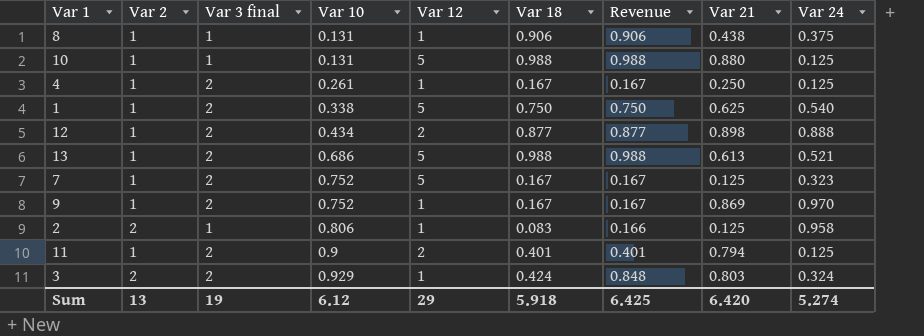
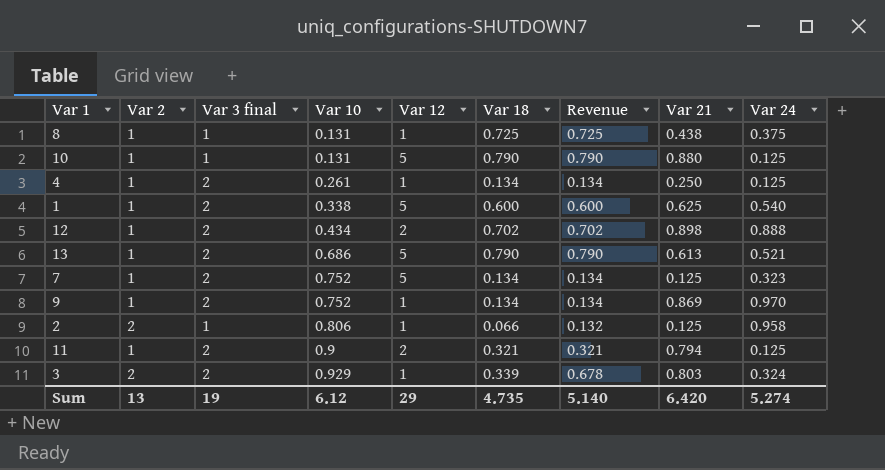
8 | Var 18: 0.906 -> 0.725
8 | Revenue: 0.906 -> 0.725
10 | Var 18: 0.988 -> 0.790
10 | Revenue: 0.988 -> 0.790
4 | Var 18: 0.167 -> 0.134
4 | Revenue: 0.167 -> 0.134
1 | Var 18: 0.750 -> 0.600
1 | Revenue: 0.750 -> 0.600
12 | Var 18: 0.877 -> 0.702
12 | Revenue: 0.877 -> 0.702
13 | Var 18: 0.988 -> 0.790
13 | Revenue: 0.988 -> 0.790
7 | Var 18: 0.167 -> 0.134
7 | Revenue: 0.167 -> 0.134
9 | Var 18: 0.167 -> 0.134
9 | Revenue: 0.167 -> 0.134
2 | Var 18: 0.083 -> 0.066
2 | Revenue: 0.166 -> 0.132
11 | Var 18: 0.401 -> 0.321
11 | Revenue: 0.401 -> 0.321
3 | Var 18: 0.424 -> 0.339
3 | Revenue: 0.848 -> 0.678
Sum | Var 18: 5.918 -> 4.735
Sum | Revenue: 6.425 -> 5.140

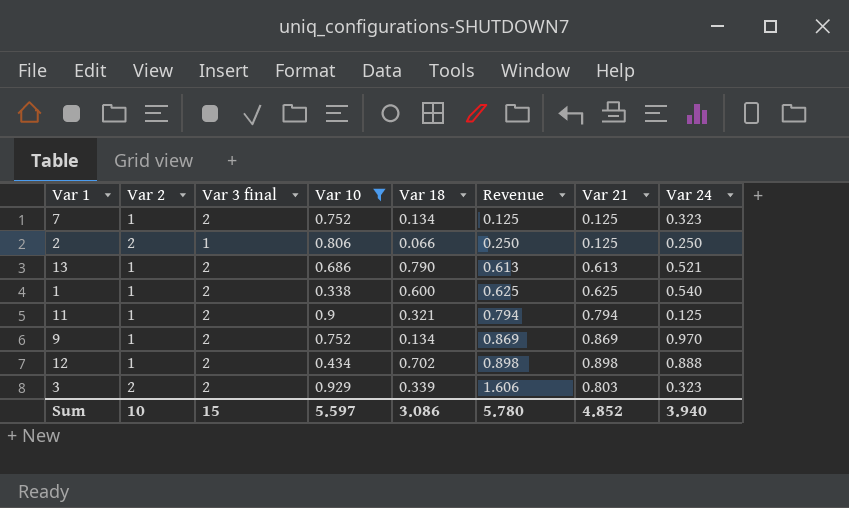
filter: none -> Var 10 >= 0.338
row order: Var 10 ascending -> Revenue ascending
column Var 12 | position: 5 -> none
column Revenue | formula: [Var 2] * [Var 18] -> [Var 2] * [Var 21]
2 | Var 24: 0.958 -> 0.250
3 | Var 24: 0.324 -> 0.323
Sum | Var 2: 13 -> 10
Sum | Var 3 final: 19 -> 15
Sum | Var 10: 6.12 -> 5.597
Sum | Var 18: 4.735 -> 3.086
Sum | Revenue: 5.140 -> 5.780
Sum | Var 21: 6.420 -> 4.852
Sum | Var 24: 5.274 -> 3.940

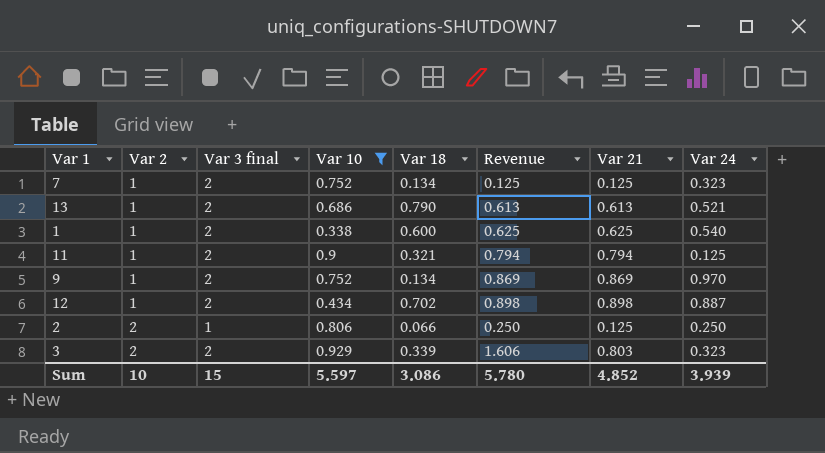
row order: Revenue ascending -> Var 2 ascending
12 | Var 24: 0.888 -> 0.887
Sum | Var 24: 3.940 -> 3.939

